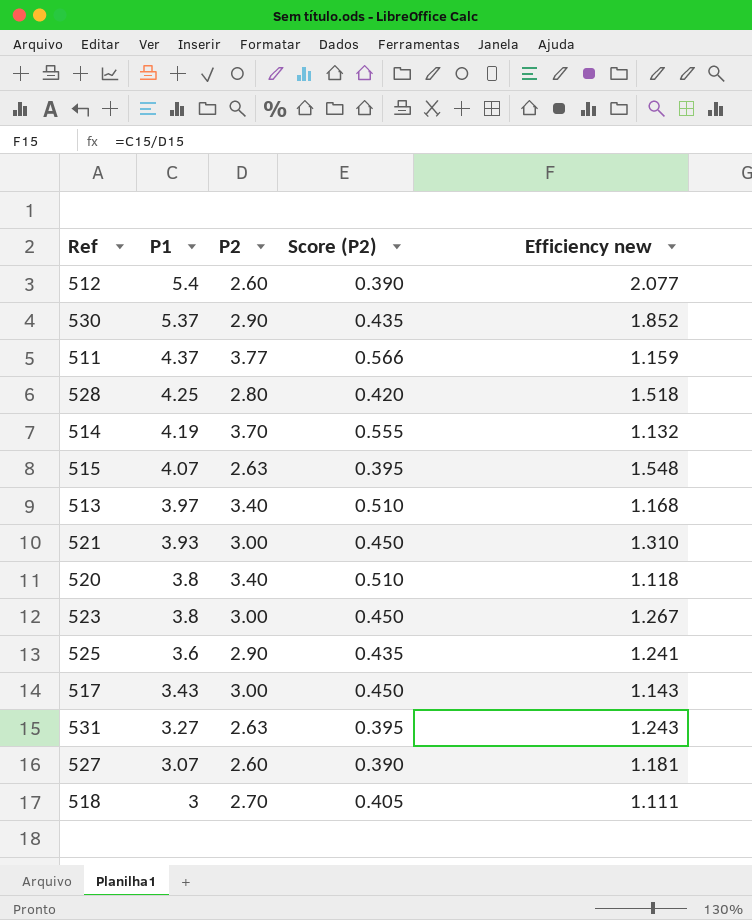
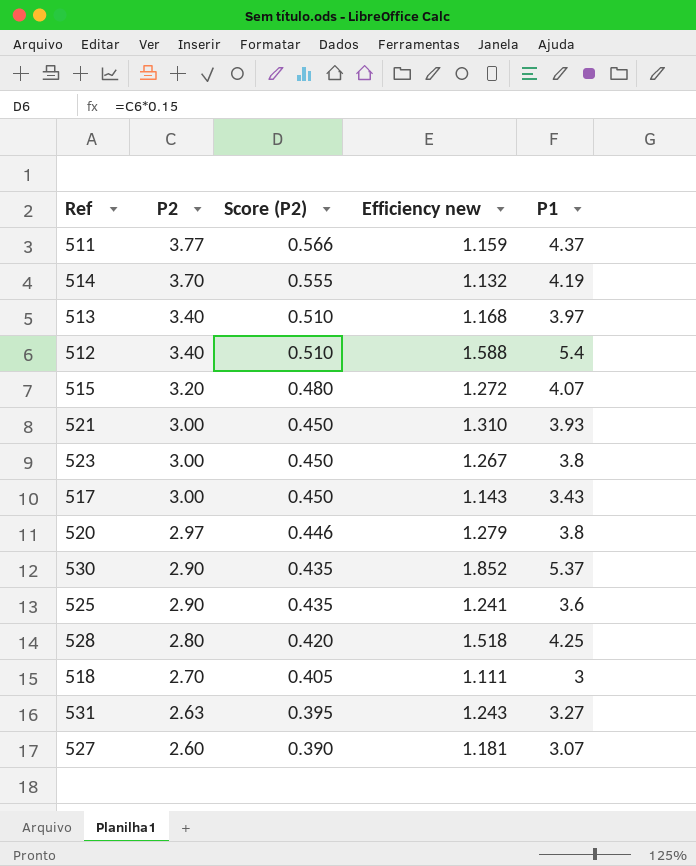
row order: P1 descending -> P2 descending
column P1 | position: 2 -> 5
512 | P2: 2.60 -> 3.40
512 | Score (P2): 0.390 -> 0.510
512 | Efficiency new: 2.077 -> 1.588
515 | P2: 2.63 -> 3.20
515 | Score (P2): 0.395 -> 0.480
515 | Efficiency new: 1.548 -> 1.272
520 | P2: 3.40 -> 2.97
520 | Score (P2): 0.510 -> 0.446
520 | Efficiency new: 1.118 -> 1.279

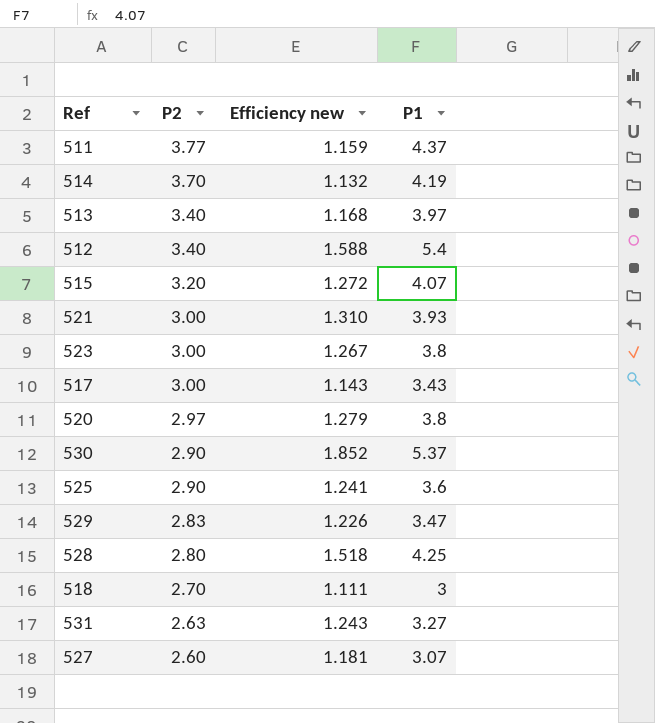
column Score (P2) | formula: [P2] * 0.15 -> none
row 529: none -> 2.83 | 1.226 | 3.47

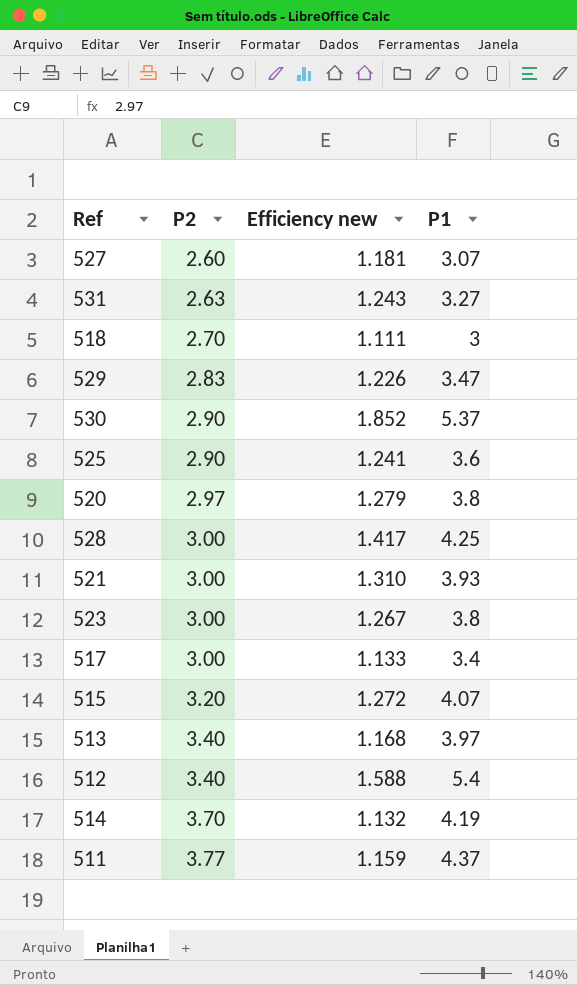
row order: P2 descending -> P2 ascending
528 | P2: 2.80 -> 3.00
528 | Efficiency new: 1.518 -> 1.417
517 | Efficiency new: 1.143 -> 1.133
517 | P1: 3.43 -> 3.4

